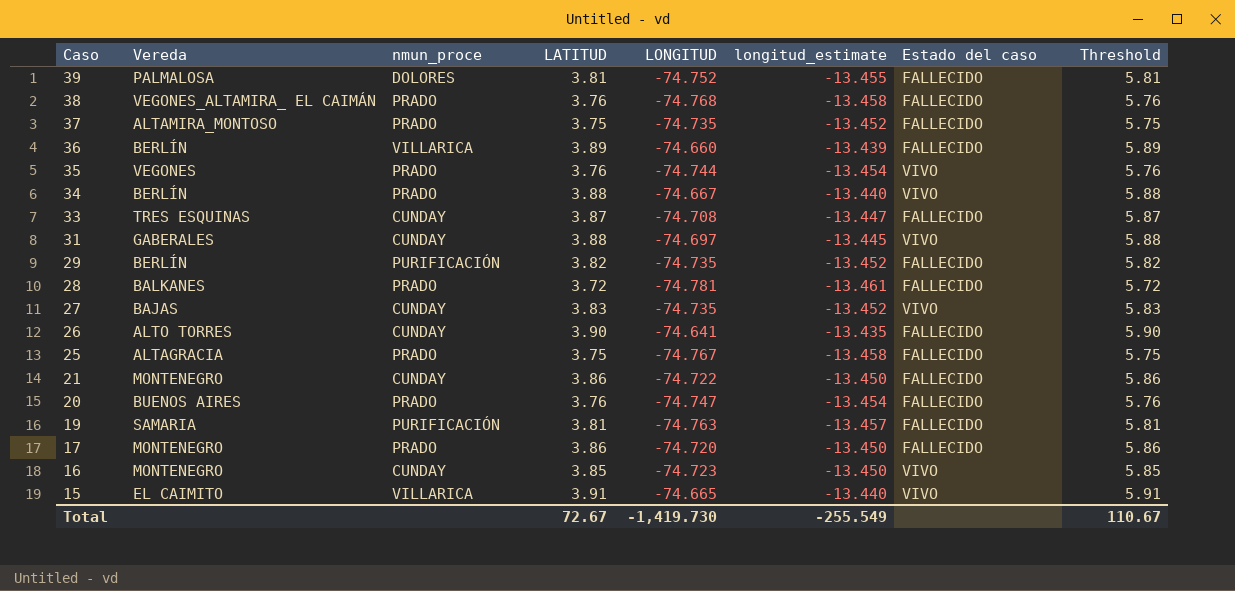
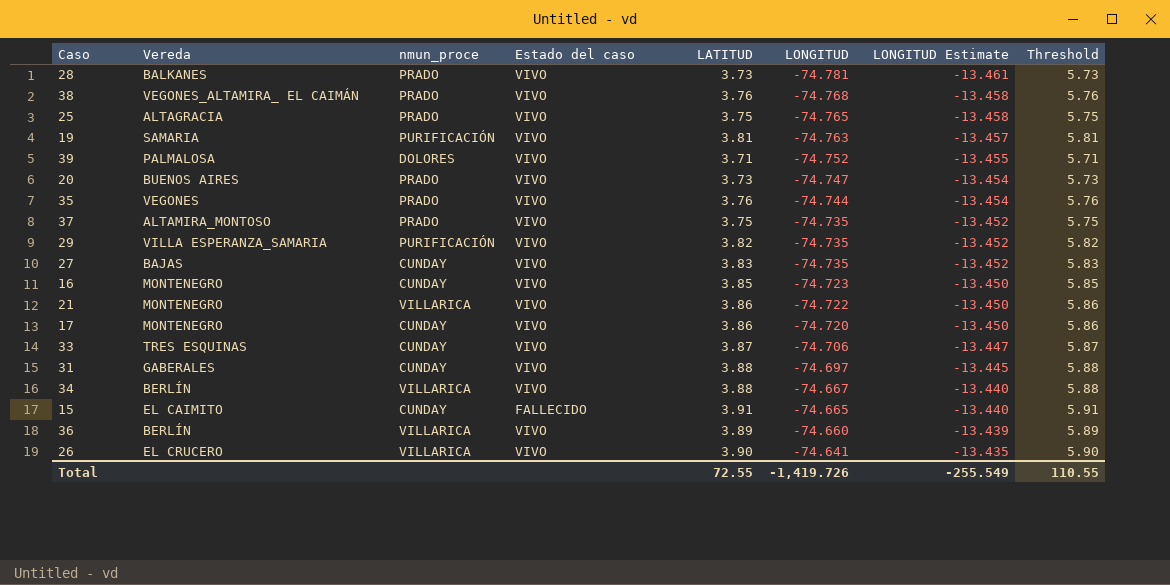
row order: Caso descending -> LONGITUD ascending
column Estado del caso | position: 7 -> 4
column name: longitud_estimate -> LONGITUD Estimate
28 | Estado del caso: FALLECIDO -> VIVO
28 | LATITUD: 3.72 -> 3.73
28 | Threshold: 5.72 -> 5.73
38 | Estado del caso: FALLECIDO -> VIVO
25 | Estado del caso: FALLECIDO -> VIVO
25 | LONGITUD: -74.767 -> -74.765
19 | Estado del caso: FALLECIDO -> VIVO
39 | Estado del caso: FALLECIDO -> VIVO
39 | LATITUD: 3.81 -> 3.71
39 | Threshold: 5.81 -> 5.71
20 | Estado del caso: FALLECIDO -> VIVO
20 | LATITUD: 3.76 -> 3.73
20 | Threshold: 5.76 -> 5.73
37 | Estado del caso: FALLECIDO -> VIVO
29 | Vereda: BERLÍN -> VILLA ESPERANZA_SAMARIA
29 | Estado del caso: FALLECIDO -> VIVO
21 | nmun_proce: CUNDAY -> VILLARICA
21 | Estado del caso: FALLECIDO -> VIVO
17 | nmun_proce: PRADO -> CUNDAY
17 | Estado del caso: FALLECIDO -> VIVO
33 | Estado del caso: FALLECIDO -> VIVO
33 | LONGITUD: -74.708 -> -74.706
34 | nmun_proce: PRADO -> VILLARICA
15 | nmun_proce: VILLARICA -> CUNDAY
15 | Estado del caso: VIVO -> FALLECIDO
36 | Estado del caso: FALLECIDO -> VIVO
26 | Vereda: ALTO TORRES -> EL CRUCERO
26 | nmun_proce: CUNDAY -> VILLARICA
26 | Estado del caso: FALLECIDO -> VIVO
Total | LATITUD: 72.67 -> 72.55
Total | LONGITUD: -1,419.730 -> -1,419.726
Total | Threshold: 110.67 -> 110.55

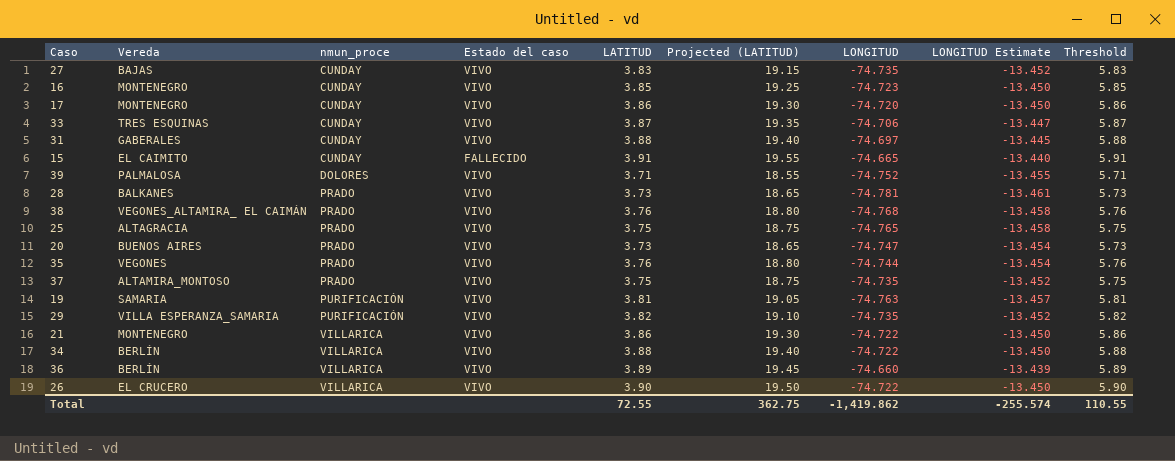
row order: LONGITUD ascending -> nmun_proce ascending
column Projected (LATITUD) | formula: none -> [LATITUD] * 5
34 | LONGITUD: -74.667 -> -74.722
34 | LONGITUD Estimate: -13.440 -> -13.450
26 | LONGITUD: -74.641 -> -74.722
26 | LONGITUD Estimate: -13.435 -> -13.450
Total | LONGITUD: -1,419.726 -> -1,419.862
Total | LONGITUD Estimate: -255.549 -> -255.574

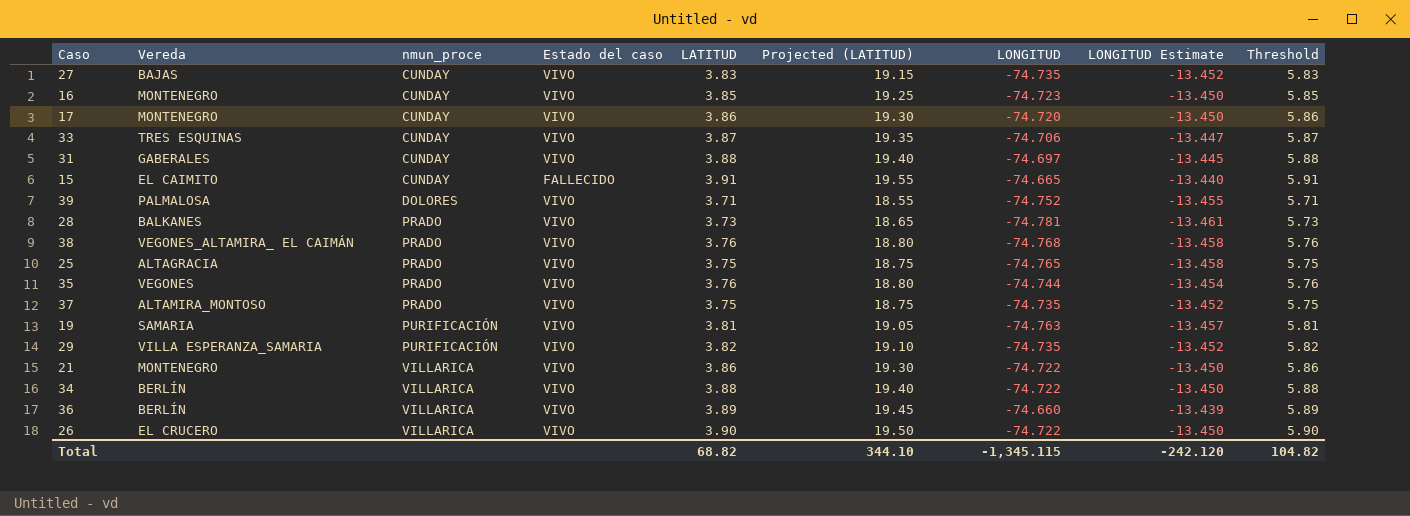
row 20: BUENOS AIRES | PRADO | VIVO | 3.73 | 18.65 | -74.747 | -13.454 | 5.73 -> none
Total | LATITUD: 72.55 -> 68.82
Total | Projected (LATITUD): 362.75 -> 344.10
Total | LONGITUD: -1,419.862 -> -1,345.115
Total | LONGITUD Estimate: -255.574 -> -242.120
Total | Threshold: 110.55 -> 104.82

